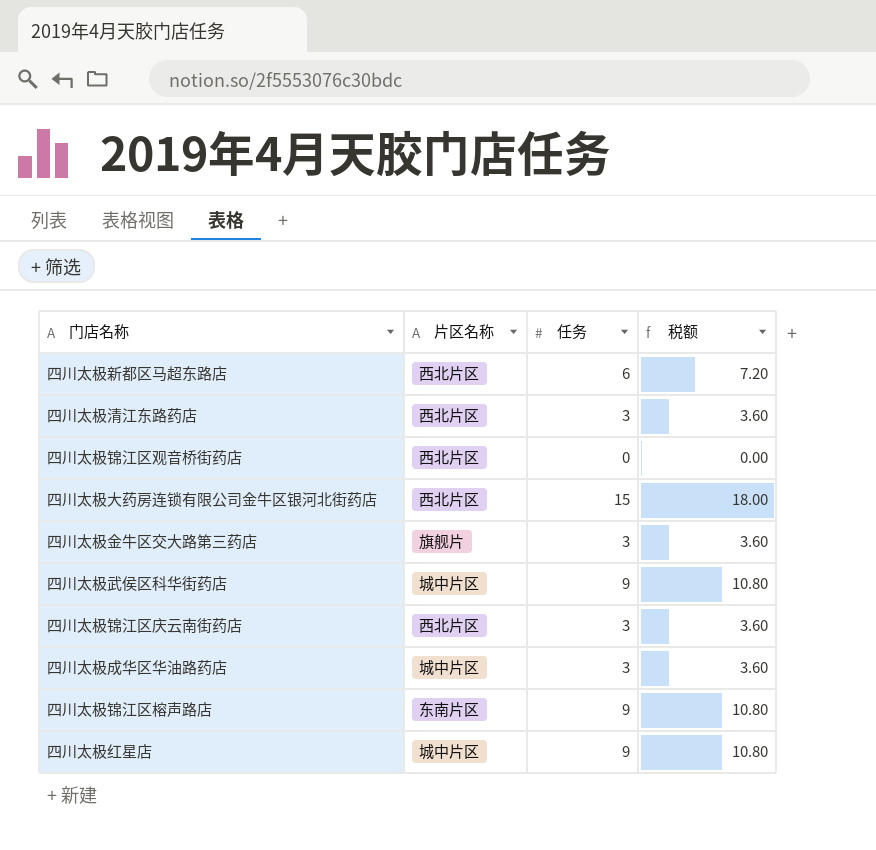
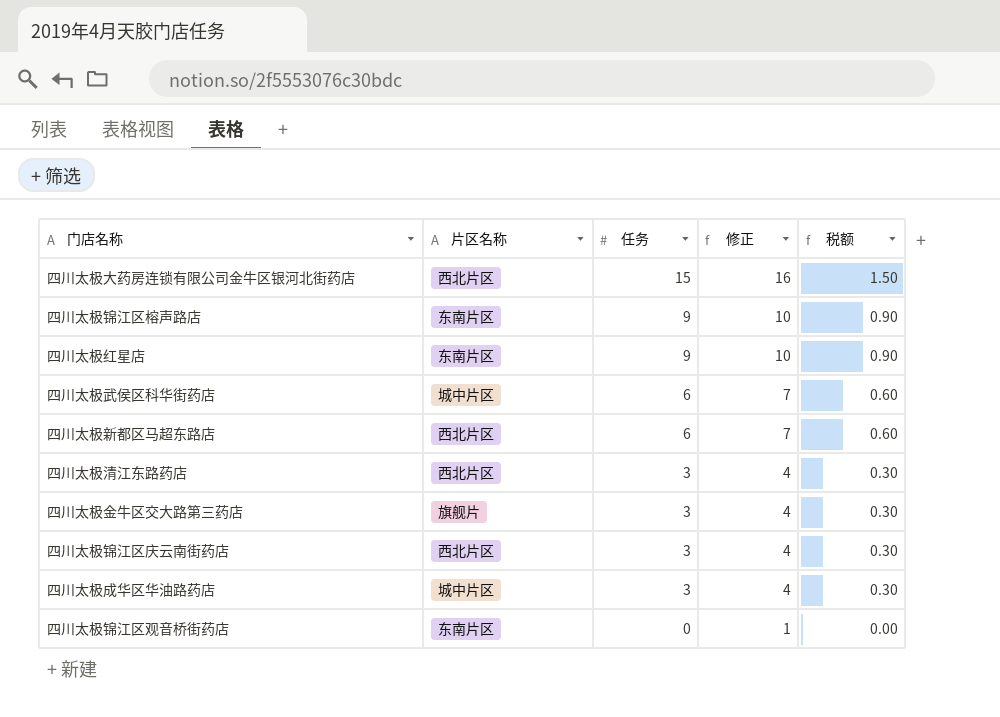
row order: none -> 任务 descending
column 修正 | formula: none -> [任务] + 1
column 税额 | formula: [任务] * 1.2 -> [任务] * 0.1
四川太极红星店 | 片区名称: 城中片区 -> 东南片区
四川太极武侯区科华街药店 | 任务: 9 -> 6
四川太极锦江区观音桥街药店 | 片区名称: 西北片区 -> 东南片区

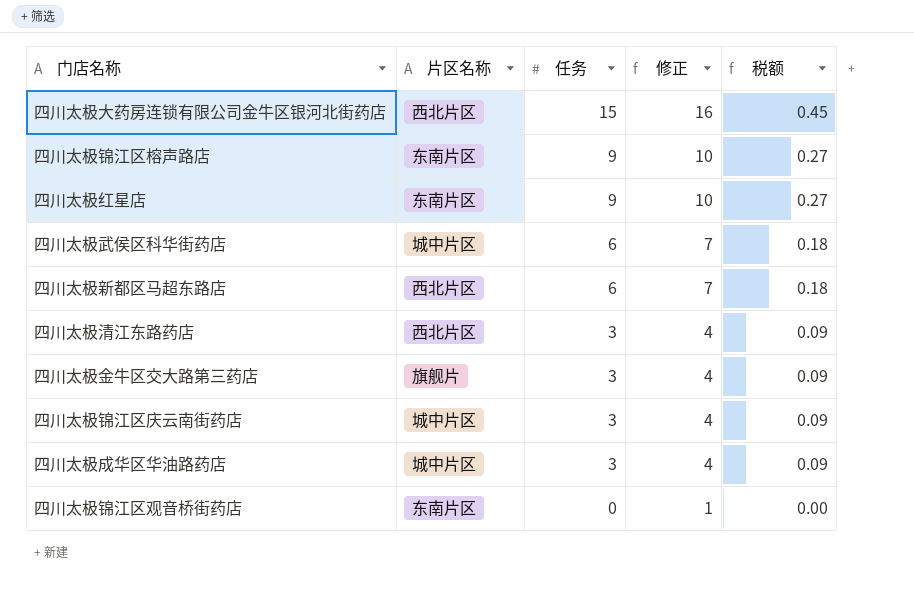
column 税额 | formula: [任务] * 0.1 -> [任务] * 0.03
四川太极锦江区庆云南街药店 | 片区名称: 西北片区 -> 城中片区

